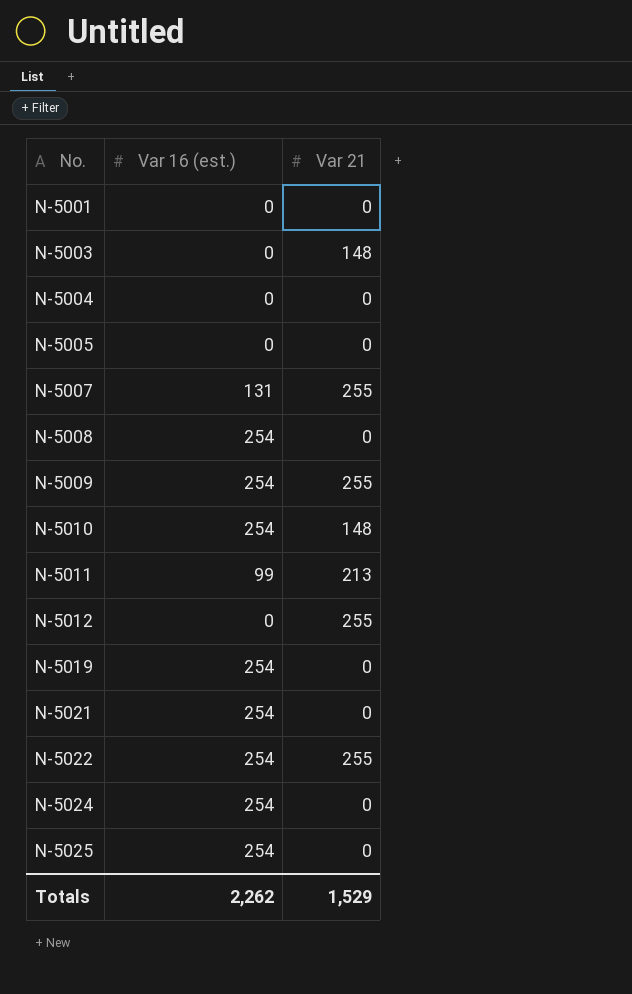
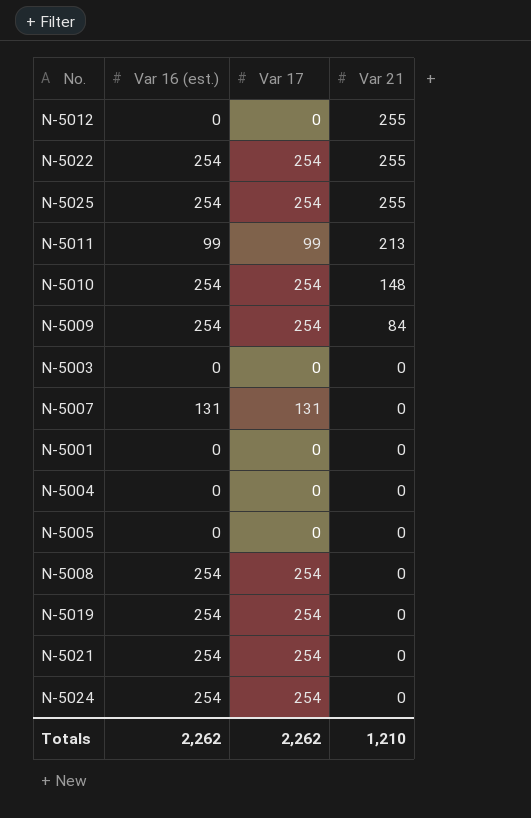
row order: No. ascending -> Var 21 descending
column Var 17 | position: none -> 3
N-5025 | Var 21: 0 -> 255
N-5009 | Var 21: 255 -> 84
N-5003 | Var 21: 148 -> 0
N-5007 | Var 21: 255 -> 0
Totals | Var 21: 1,529 -> 1,210

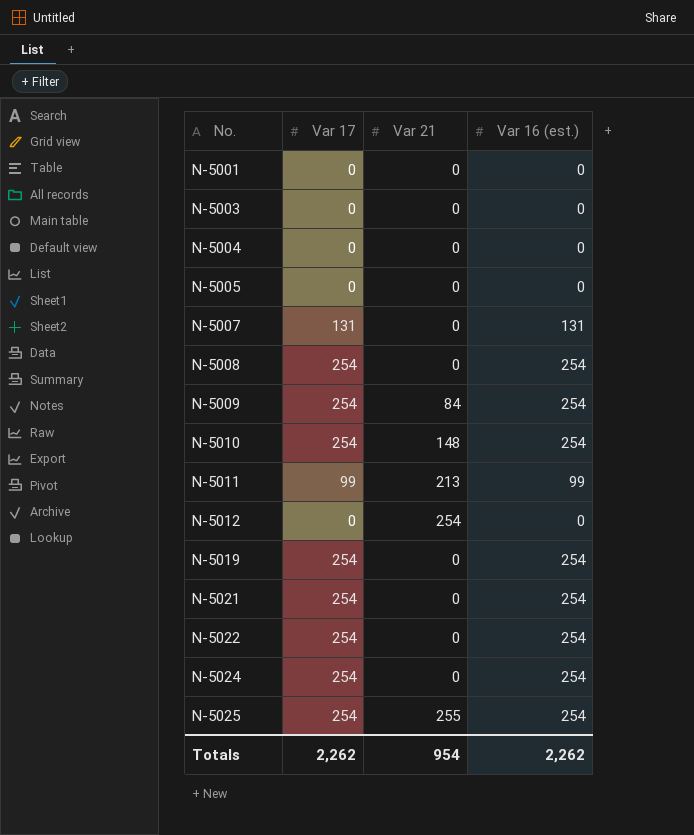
row order: Var 21 descending -> No. ascending
column Var 16 (est.) | position: 2 -> 4
N-5012 | Var 21: 255 -> 254
N-5022 | Var 21: 255 -> 0
Totals | Var 21: 1,210 -> 954

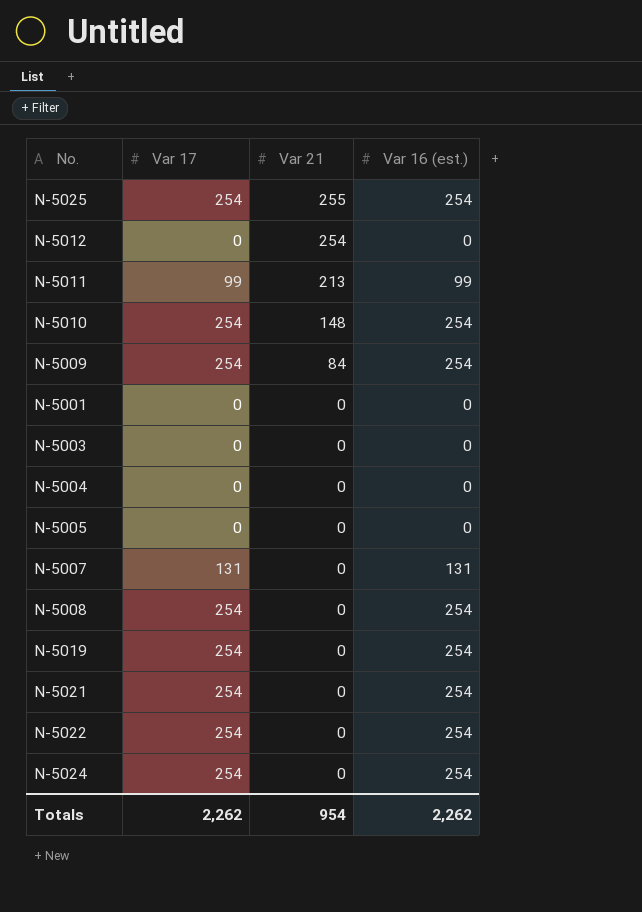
row order: No. ascending -> Var 21 descending

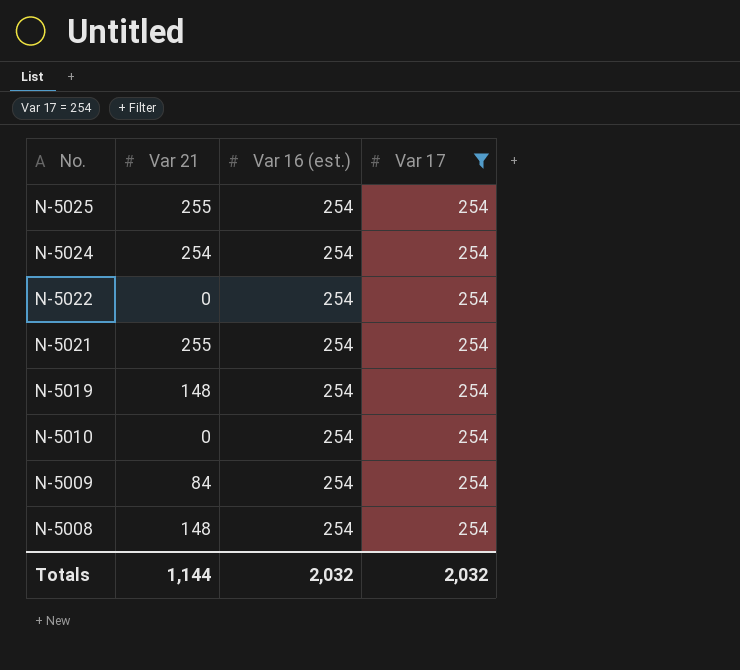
filter: none -> Var 17 = 254
row order: Var 21 descending -> No. descending
column Var 17 | position: 2 -> 4
N-5024 | Var 21: 0 -> 254
N-5021 | Var 21: 0 -> 255
N-5019 | Var 21: 0 -> 148
N-5010 | Var 21: 148 -> 0
N-5008 | Var 21: 0 -> 148
Totals | Var 21: 954 -> 1,144
Totals | Var 16 (est.): 2,262 -> 2,032
Totals | Var 17: 2,262 -> 2,032

